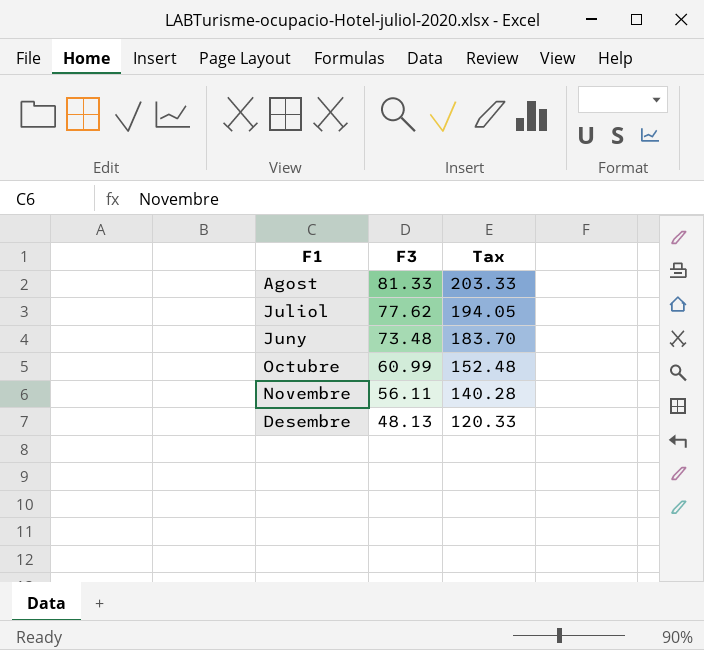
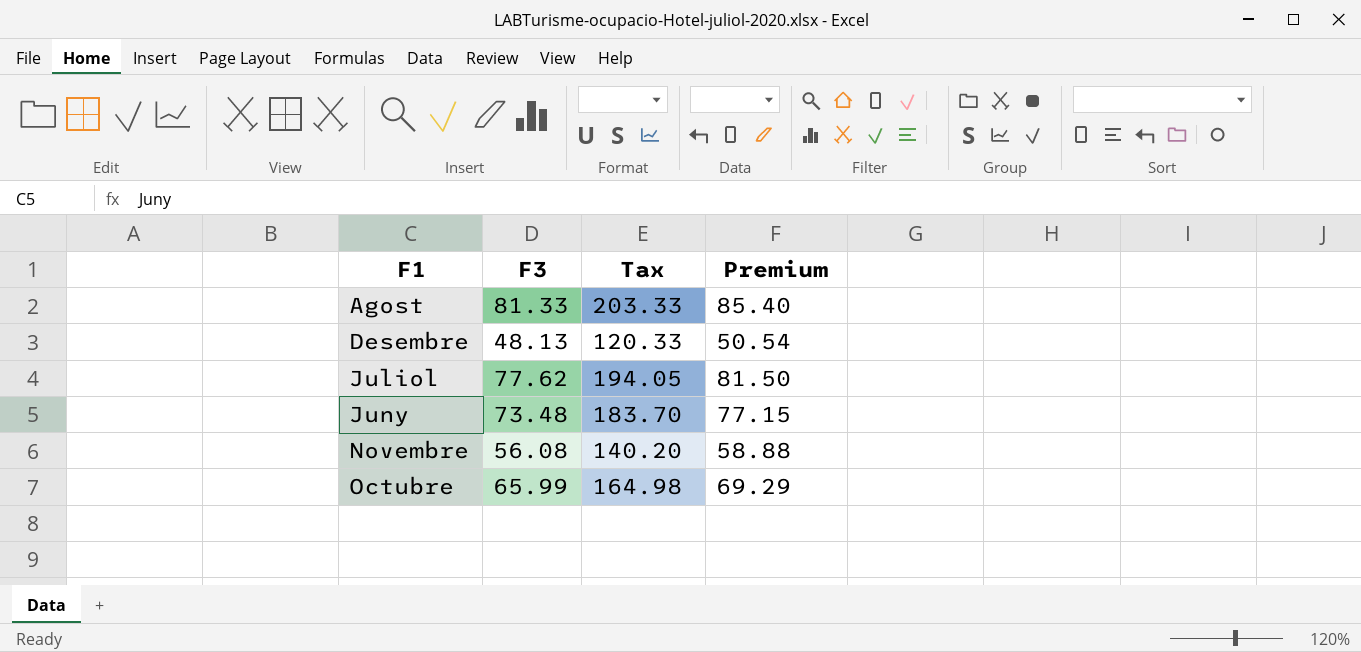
row order: F3 descending -> F1 ascending
column Premium | formula: none -> [F3] * 1.05
Novembre | F3: 56.11 -> 56.08
Novembre | Tax: 140.28 -> 140.20
Octubre | F3: 60.99 -> 65.99
Octubre | Tax: 152.48 -> 164.98

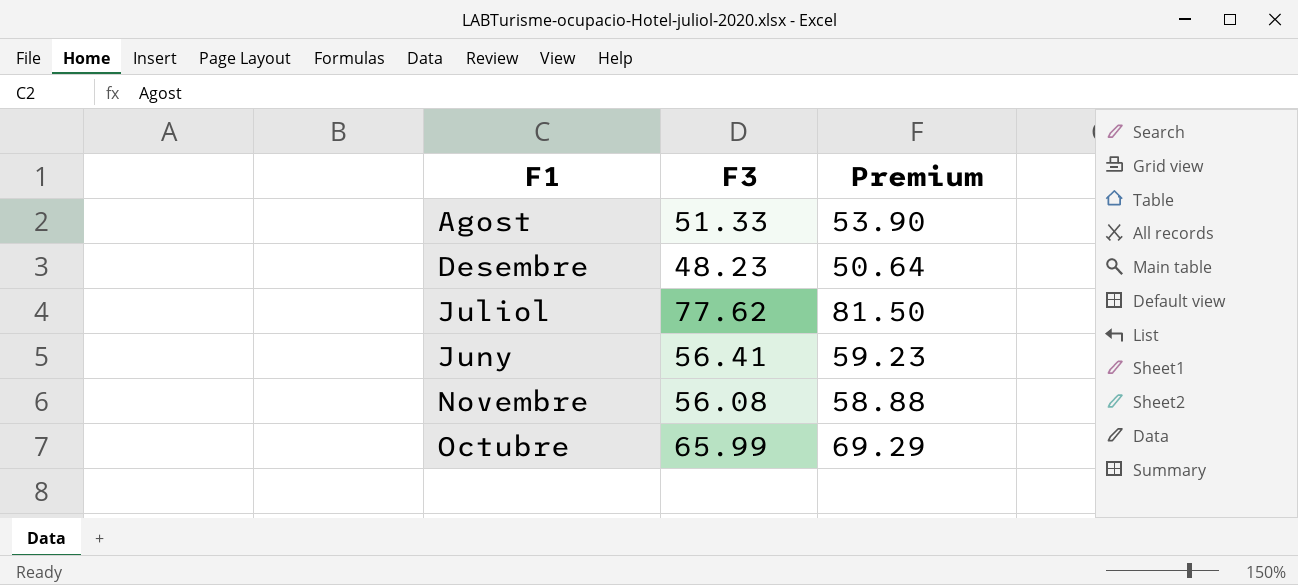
column Tax | formula: [F3] * 2.5 -> none
Agost | F3: 81.33 -> 51.33
Agost | Premium: 85.40 -> 53.90
Desembre | F3: 48.13 -> 48.23
Desembre | Premium: 50.54 -> 50.64
Juny | F3: 73.48 -> 56.41
Juny | Premium: 77.15 -> 59.23

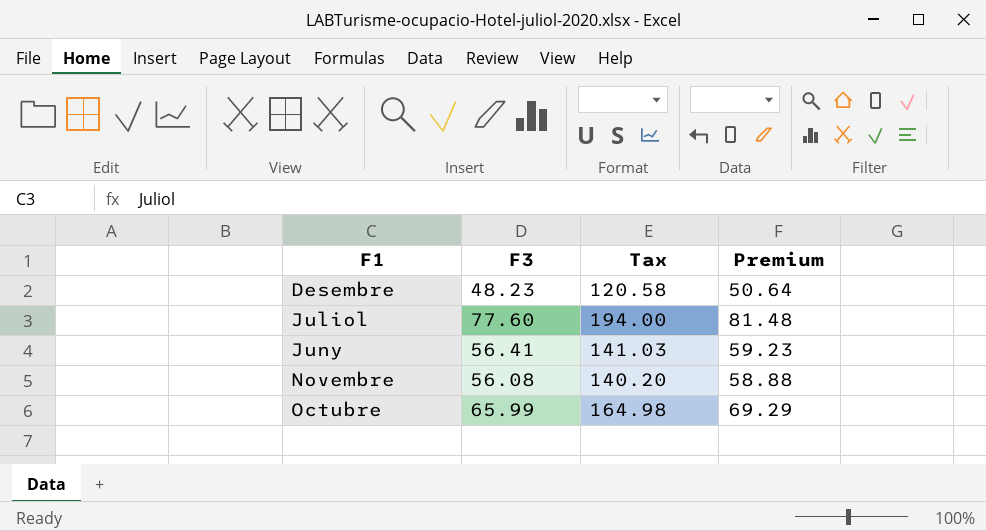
column Tax | formula: none -> [F3] * 2.5
row Agost: 51.33 | 53.90 -> none
Juliol | F3: 77.62 -> 77.60
Juliol | Premium: 81.50 -> 81.48

